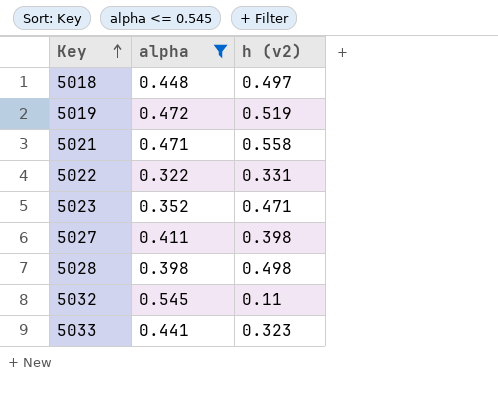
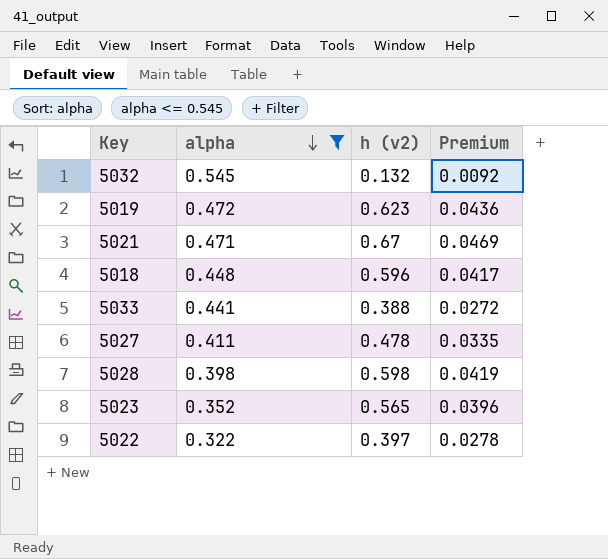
row order: Key ascending -> alpha descending
column Premium | formula: none -> [h (v2)] * 0.07
5032 | h (v2): 0.11 -> 0.132
5019 | h (v2): 0.519 -> 0.623
5021 | h (v2): 0.558 -> 0.67
5018 | h (v2): 0.497 -> 0.596
5033 | h (v2): 0.323 -> 0.388
5027 | h (v2): 0.398 -> 0.478
5028 | h (v2): 0.498 -> 0.598
5023 | h (v2): 0.471 -> 0.565
5022 | h (v2): 0.331 -> 0.397

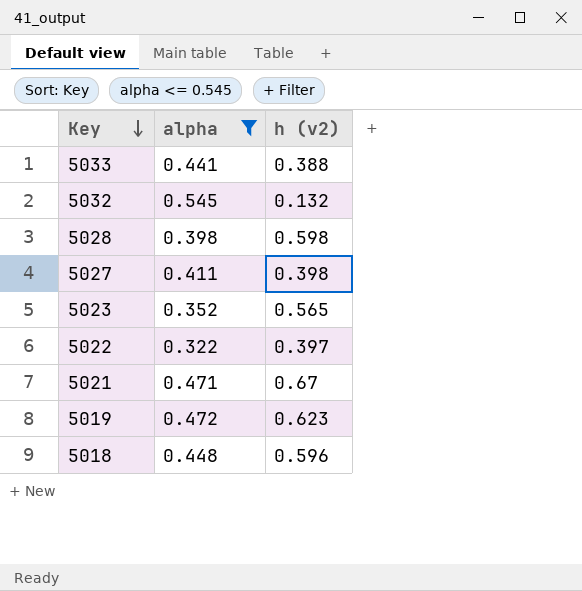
row order: alpha descending -> Key descending
column Premium | formula: [h (v2)] * 0.07 -> none
5027 | h (v2): 0.478 -> 0.398

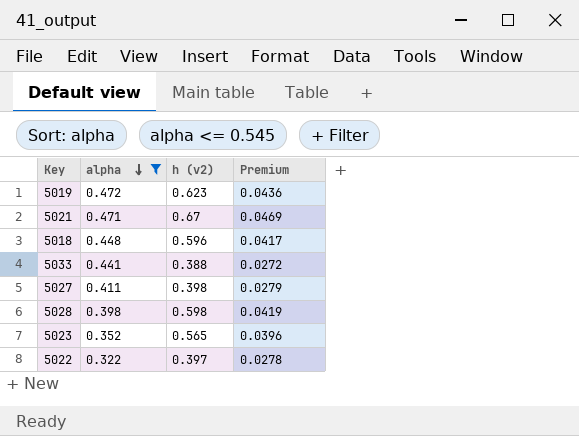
row order: Key descending -> alpha descending
column Premium | formula: none -> [h (v2)] * 0.07
row 5032: 0.545 | 0.132 -> none

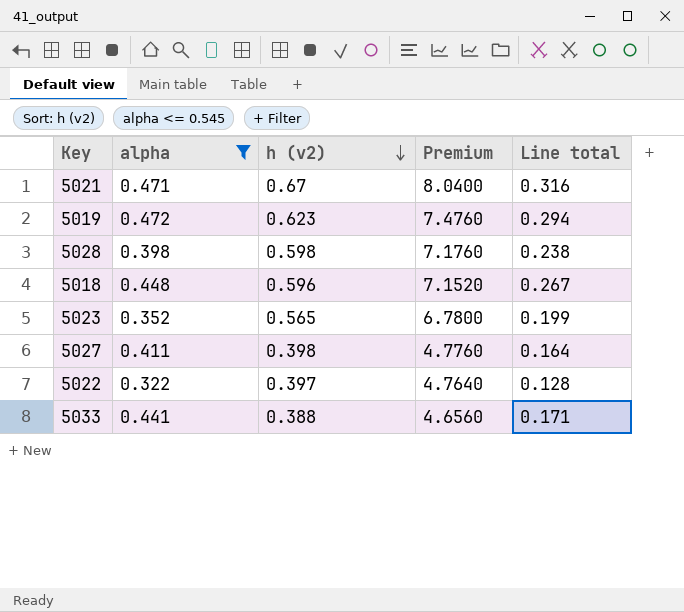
row order: alpha descending -> h (v2) descending
column Premium | formula: [h (v2)] * 0.07 -> [h (v2)] * 12
column Line total | formula: none -> [alpha] * [h (v2)]

